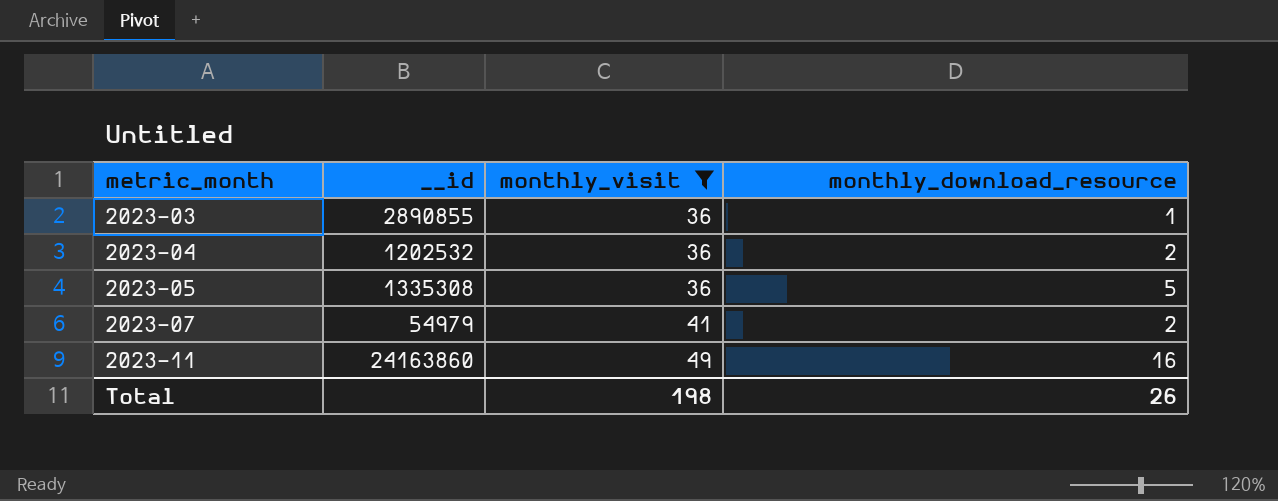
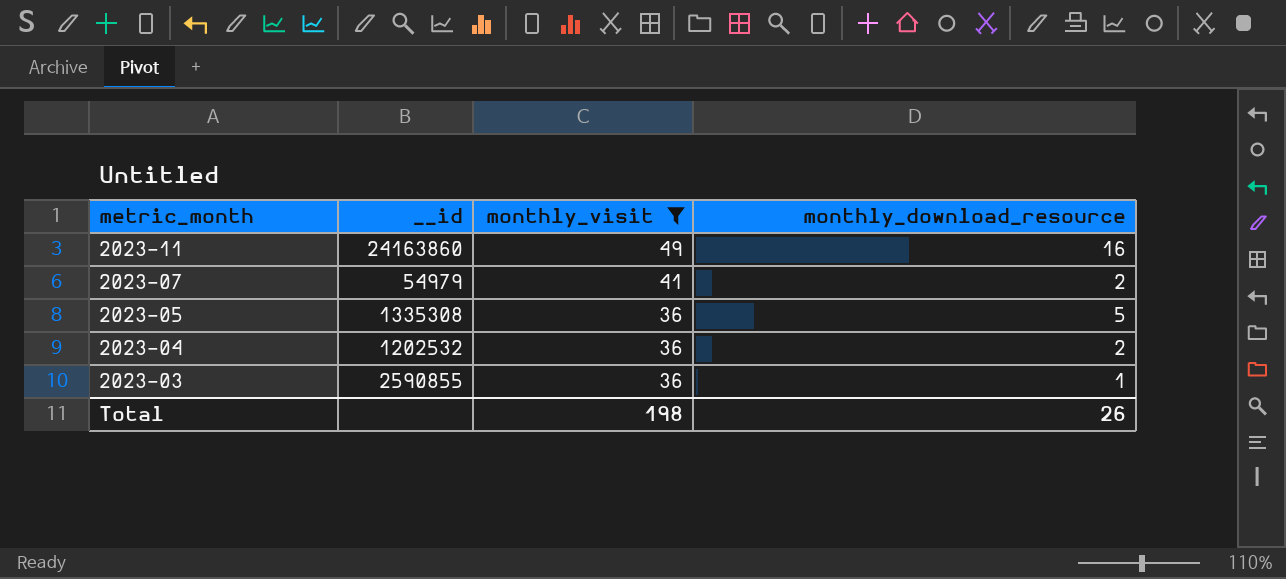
row order: metric_month ascending -> metric_month descending
2023-03 | __id: 2890855 -> 2590855

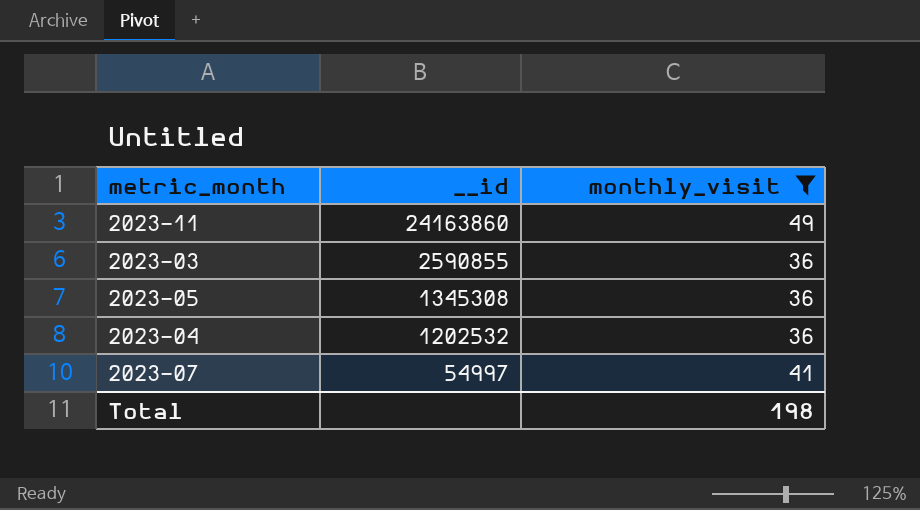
row order: metric_month descending -> __id descending
column monthly_download_resource | position: 4 -> none
2023-05 | __id: 1335308 -> 1345308
2023-07 | __id: 54979 -> 54997

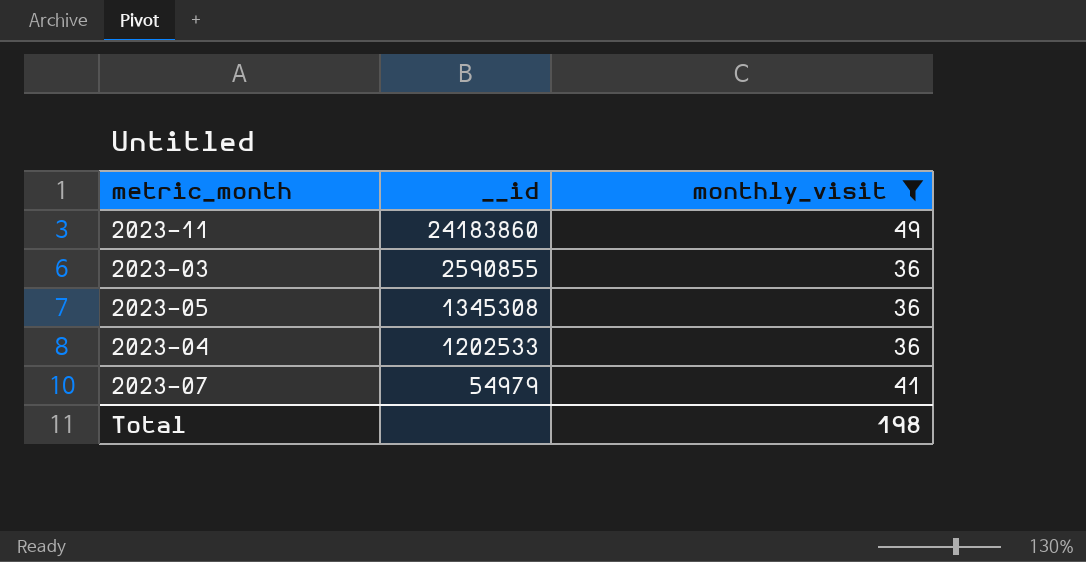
2023-11 | __id: 24163860 -> 24183860
2023-04 | __id: 1202532 -> 1202533
2023-07 | __id: 54997 -> 54979

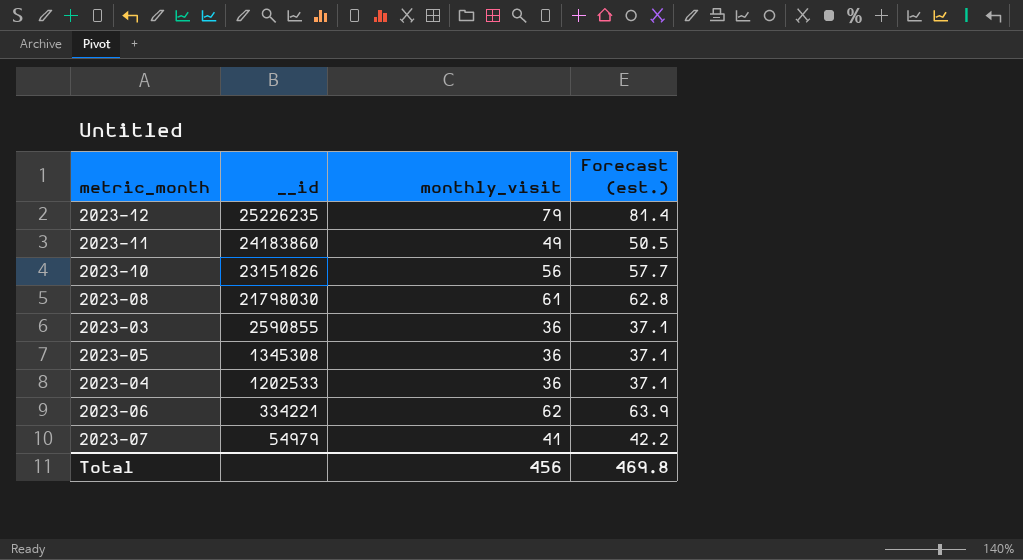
filter: monthly_visit <= 49 -> none
column Forecast (est.) | formula: none -> [monthly_visit] * 1.03
Total | monthly_visit: 198 -> 456

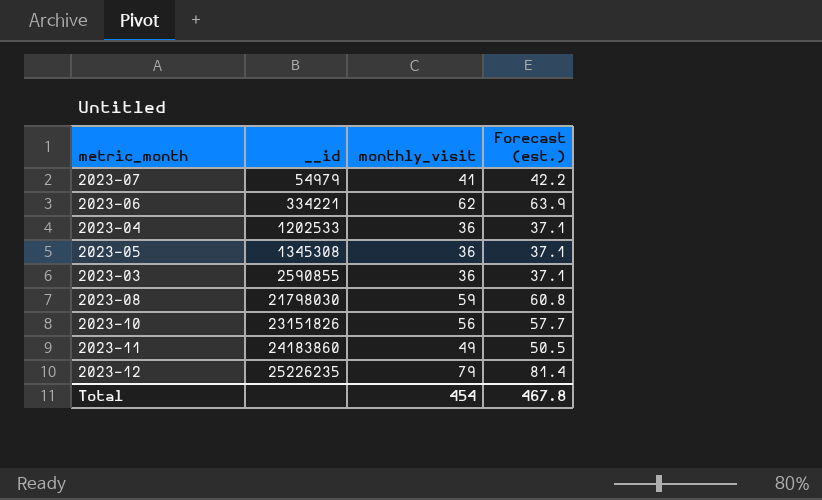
row order: __id descending -> __id ascending
2023-08 | monthly_visit: 61 -> 59
2023-08 | Forecast (est.): 62.8 -> 60.8
Total | monthly_visit: 456 -> 454
Total | Forecast (est.): 469.8 -> 467.8

